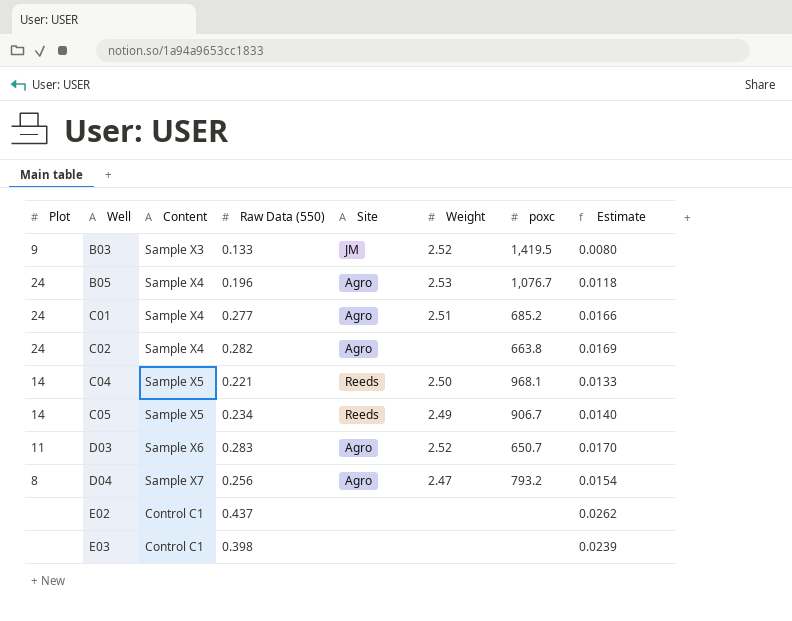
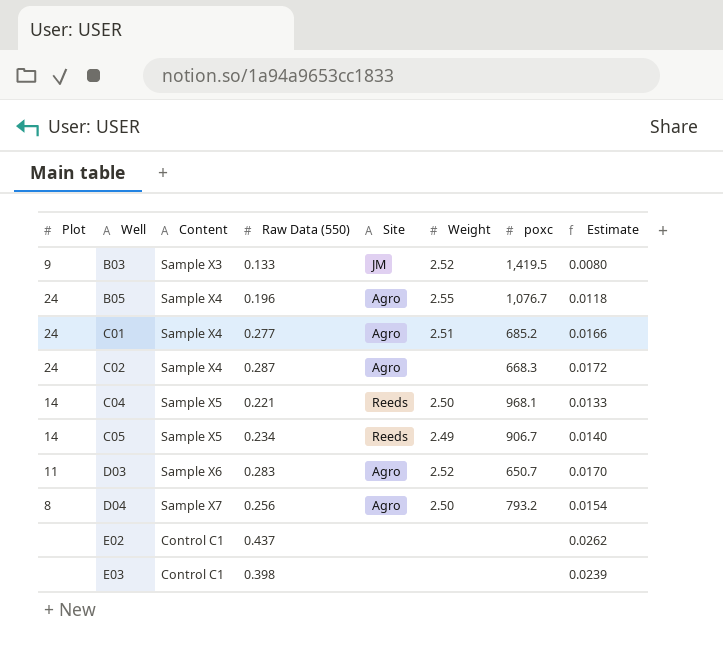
B05 | Weight: 2.53 -> 2.55
C02 | Raw Data (550): 0.282 -> 0.287
C02 | poxc: 663.8 -> 668.3
C02 | Estimate: 0.0169 -> 0.0172
D04 | Weight: 2.47 -> 2.50

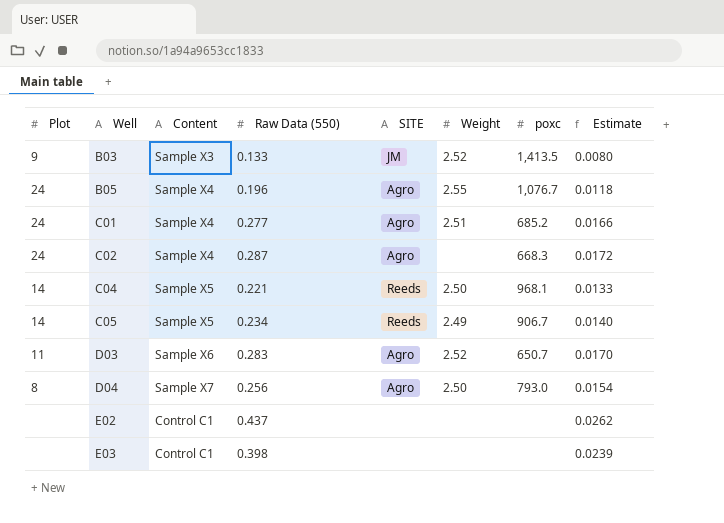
column name: Site -> SITE
B03 | poxc: 1,419.5 -> 1,413.5
D04 | poxc: 793.2 -> 793.0

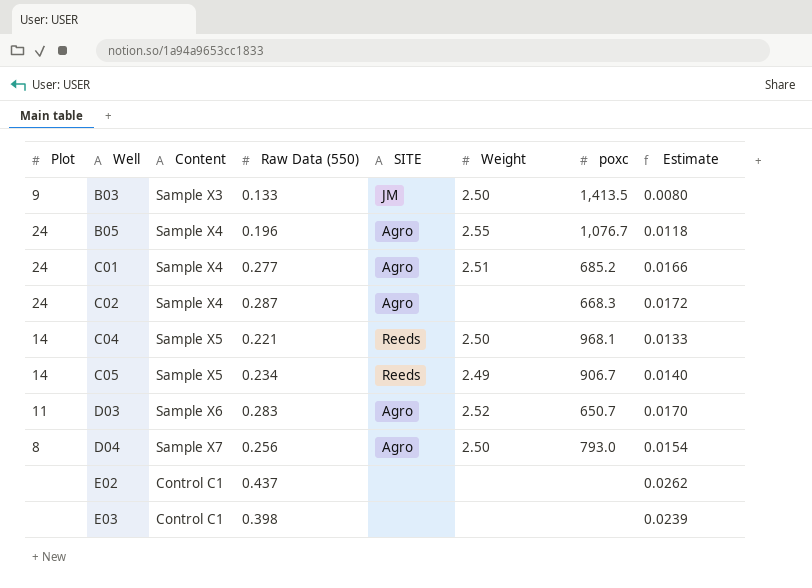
B03 | Weight: 2.52 -> 2.50

